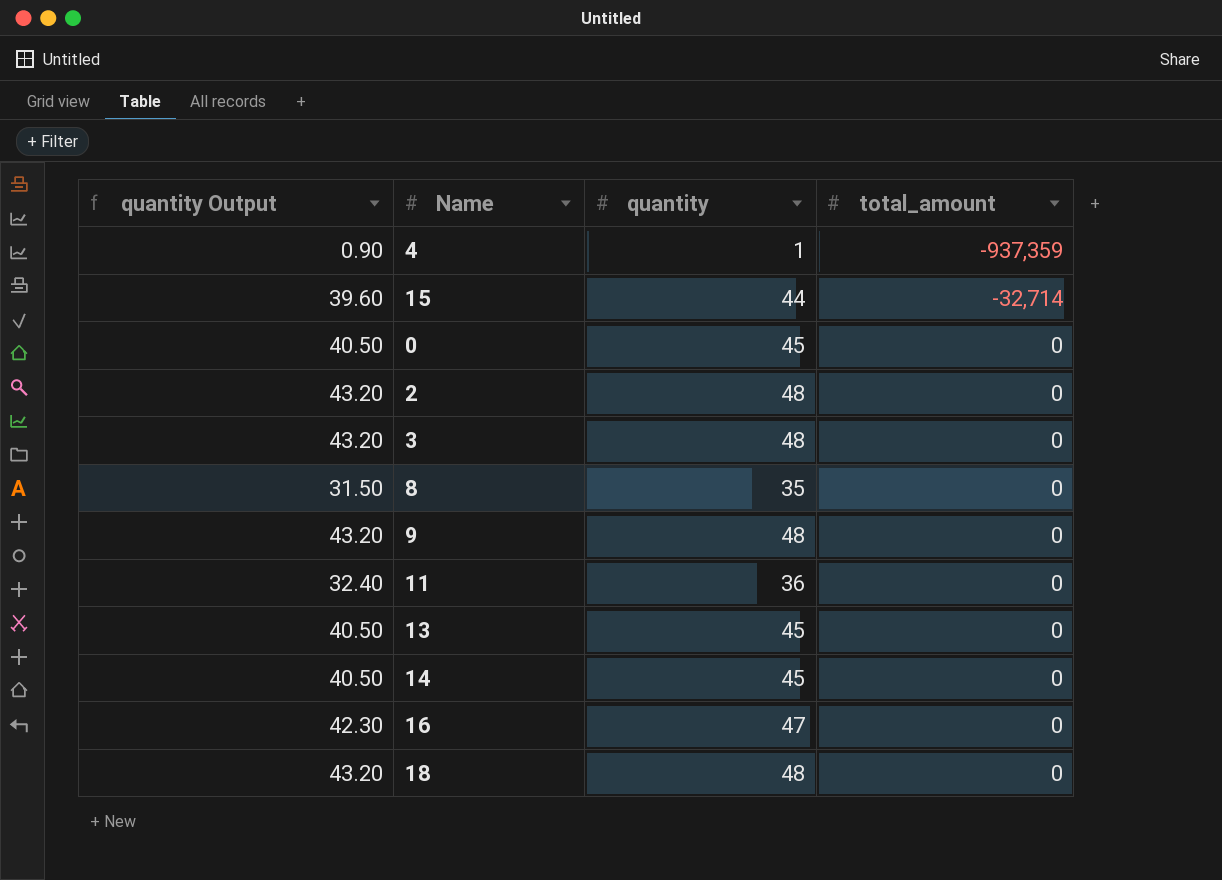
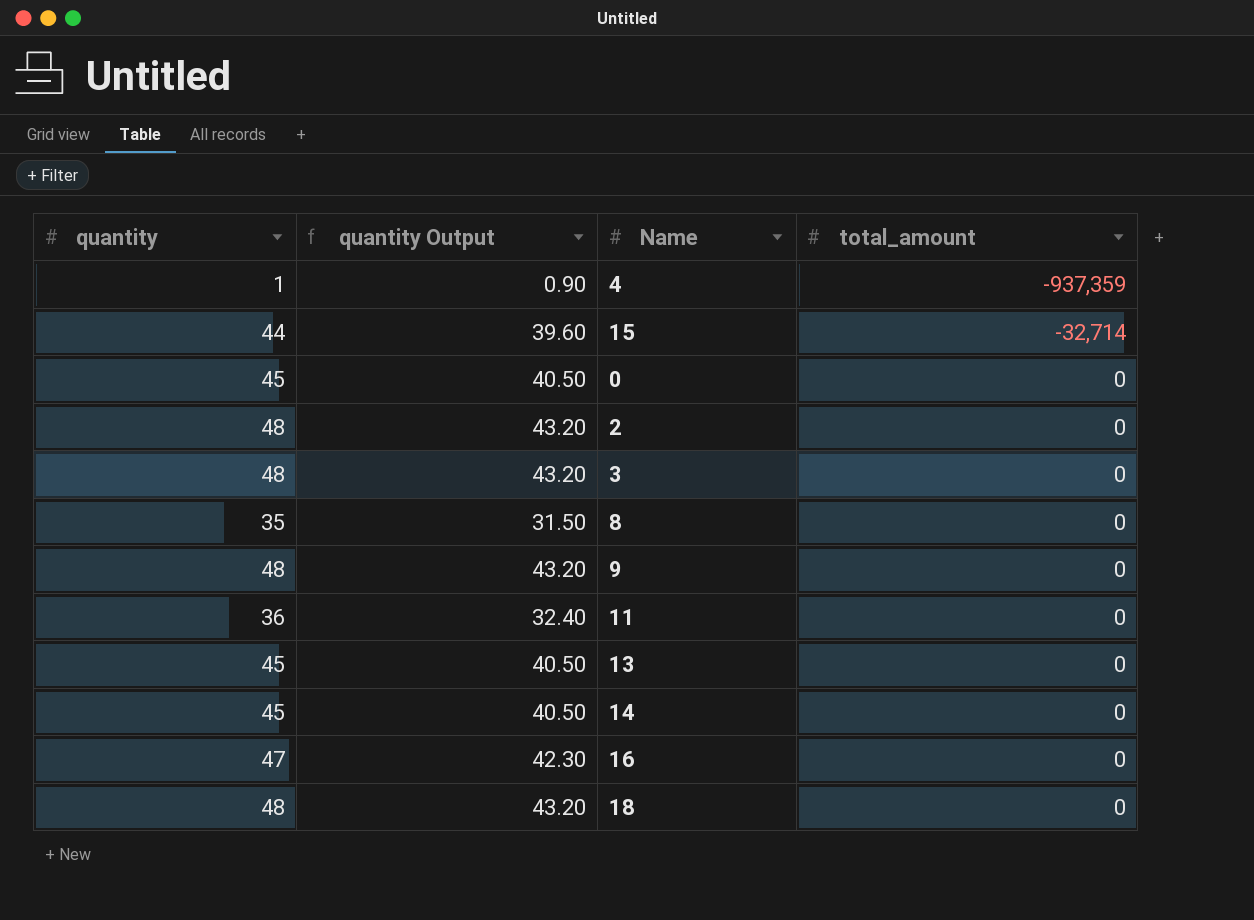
column quantity | position: 3 -> 1

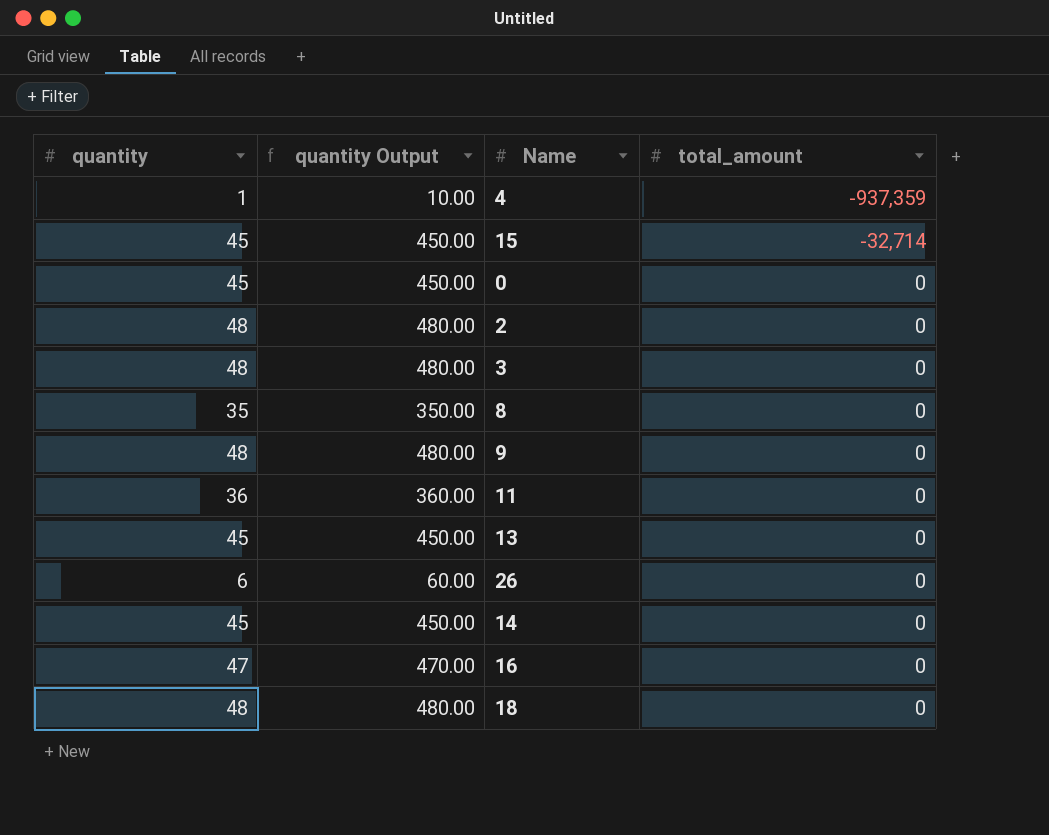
column quantity Output | formula: [quantity] * 0.9 -> [quantity] * 10
15 | quantity: 44 -> 45
row 26: none -> 6 | 60.00 | 0

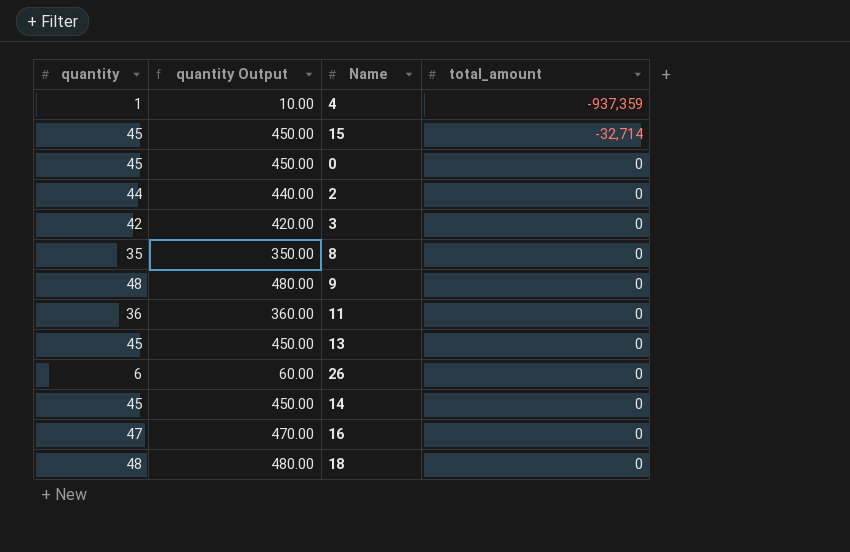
2 | quantity: 48 -> 44
2 | quantity Output: 480.00 -> 440.00
3 | quantity: 48 -> 42
3 | quantity Output: 480.00 -> 420.00

